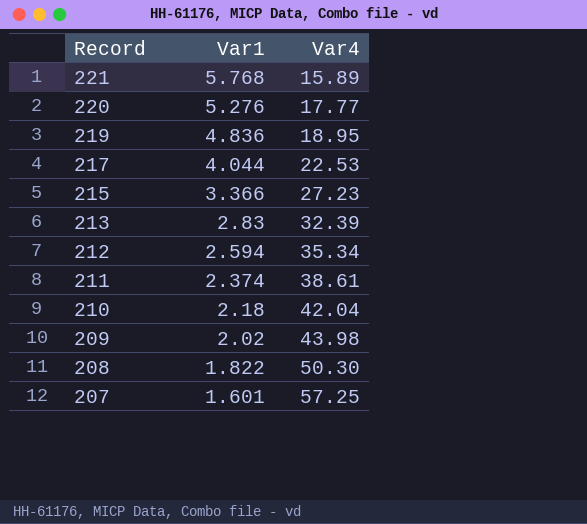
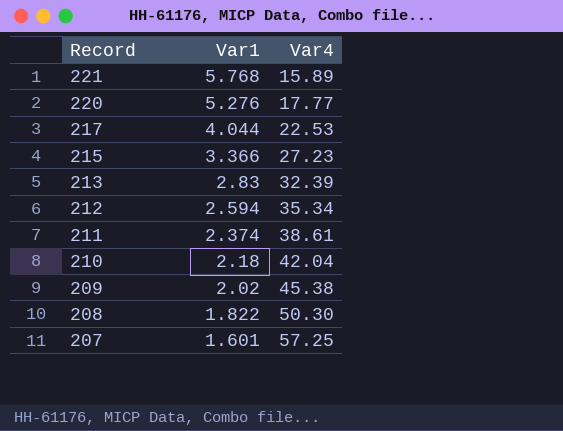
row 219: 4.836 | 18.95 -> none
209 | Var4: 43.98 -> 45.38

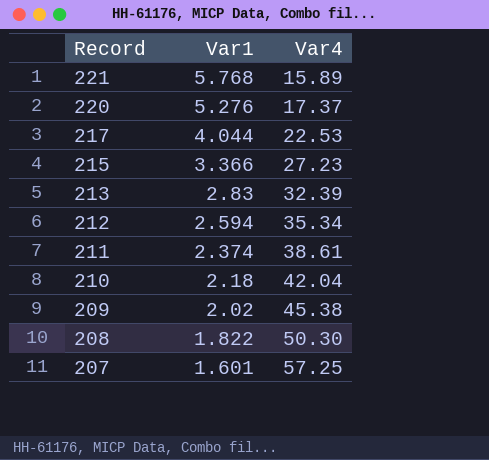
220 | Var4: 17.77 -> 17.37

